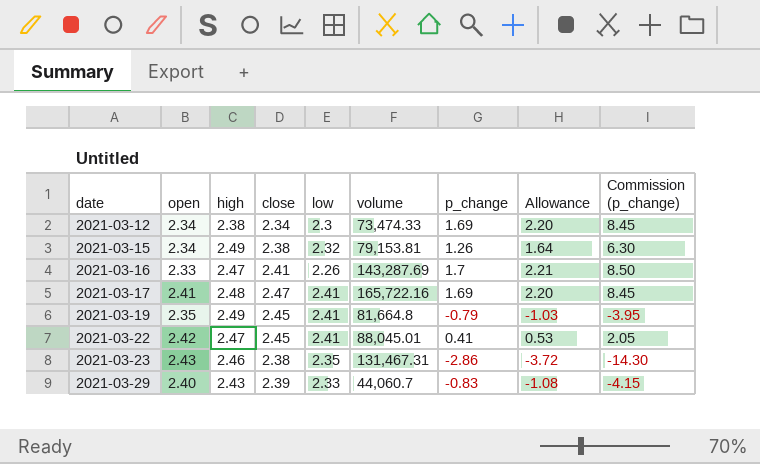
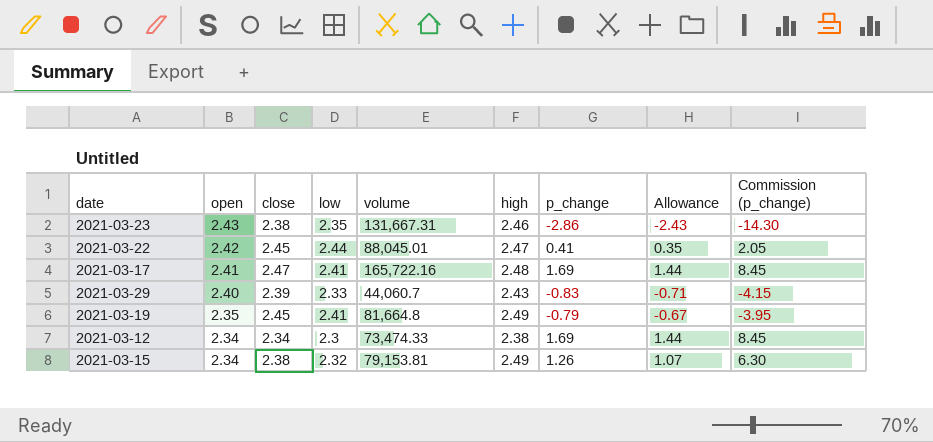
row order: date ascending -> open descending
column high | position: 3 -> 6
column Allowance | formula: [p_change] * 1.3 -> [p_change] * 0.85
row 2021-03-16: 2.33 | 2.47 | 2.41 | 2.26 | 143,287.69 | 1.7 | 2.21 | 8.50 -> none
2021-03-23 | volume: 131,467.31 -> 131,667.31
2021-03-22 | low: 2.41 -> 2.44

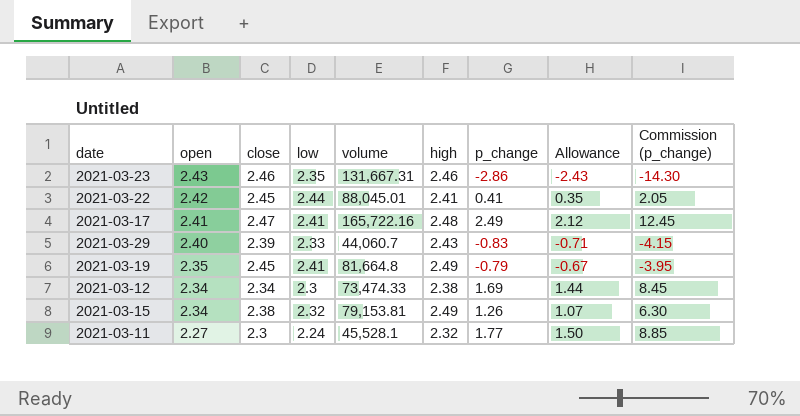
2021-03-23 | close: 2.38 -> 2.46
2021-03-22 | high: 2.47 -> 2.41
2021-03-17 | p_change: 1.69 -> 2.49
2021-03-17 | Allowance: 1.44 -> 2.12
2021-03-17 | Commission (p_change): 8.45 -> 12.45
row 2021-03-11: none -> 2.27 | 2.3 | 2.24 | 45,528.1 | 2.32 | 1.77 | 1.50 | 8.85

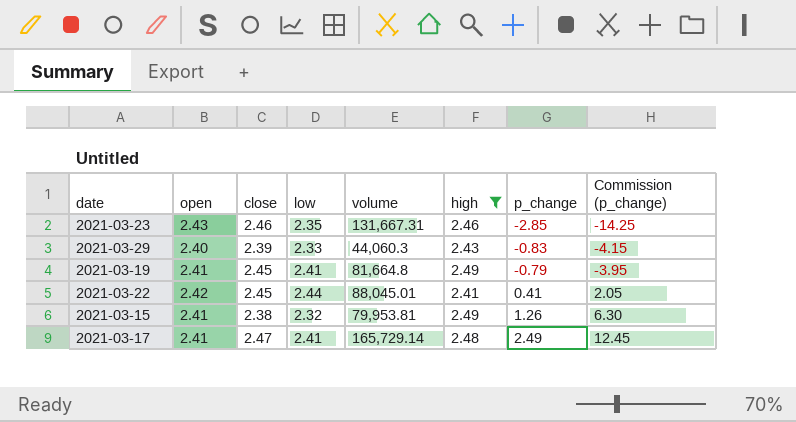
filter: none -> high >= 2.41
row order: open descending -> p_change ascending
column Allowance | formula: [p_change] * 0.85 -> none
2021-03-23 | p_change: -2.86 -> -2.85
2021-03-23 | Commission (p_change): -14.30 -> -14.25
2021-03-29 | volume: 44,060.7 -> 44,060.3
2021-03-19 | open: 2.35 -> 2.41
2021-03-15 | open: 2.34 -> 2.41
2021-03-15 | volume: 79,153.81 -> 79,953.81
2021-03-17 | volume: 165,722.16 -> 165,729.14

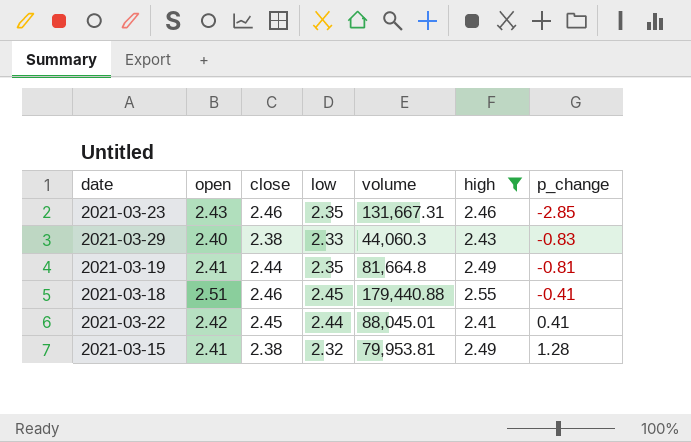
column Commission (p_change) | formula: [p_change] * 5 -> none
row 2021-03-17: 2.41 | 2.47 | 2.41 | 165,729.14 | 2.48 | 2.49 | 12.45 -> none
2021-03-29 | close: 2.39 -> 2.38
2021-03-19 | close: 2.45 -> 2.44
2021-03-19 | low: 2.41 -> 2.35
2021-03-19 | p_change: -0.79 -> -0.81
row 2021-03-18: none -> 2.51 | 2.46 | 2.45 | 179,440.88 | 2.55 | -0.41
2021-03-15 | p_change: 1.26 -> 1.28

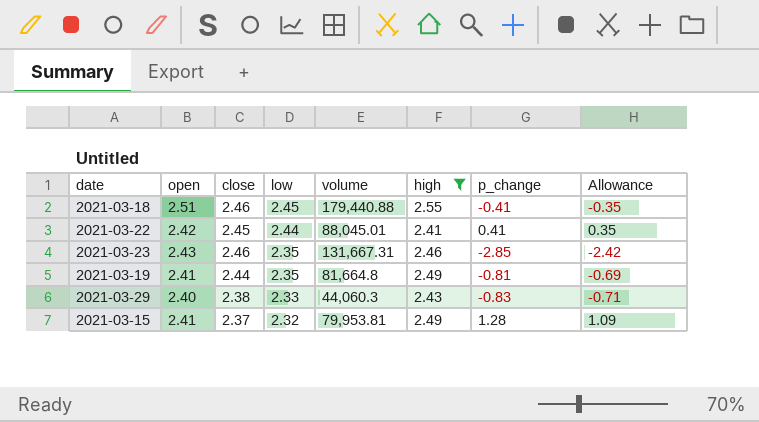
row order: p_change ascending -> low descending
column Allowance | formula: none -> [p_change] * 0.85
2021-03-15 | close: 2.38 -> 2.37

